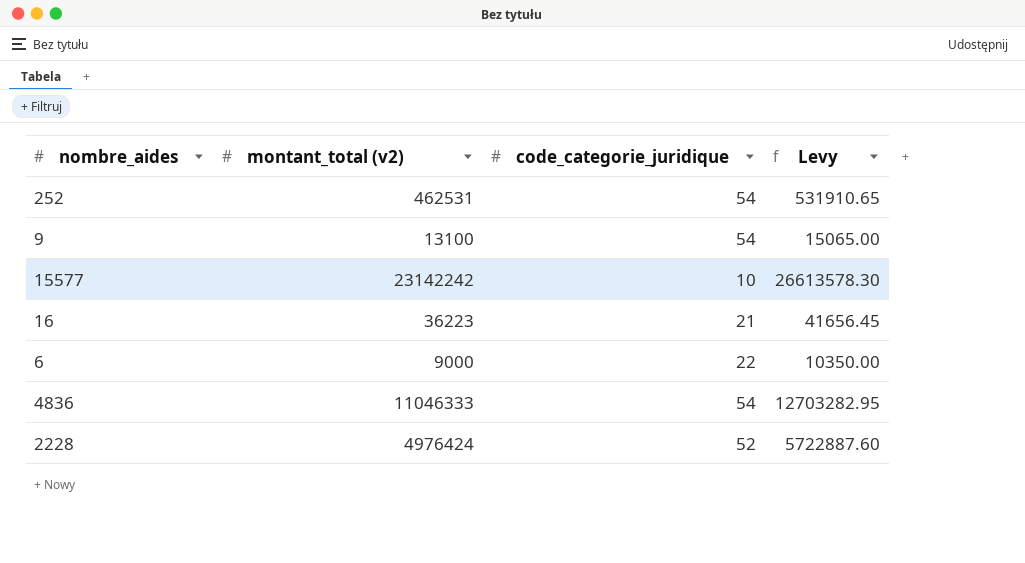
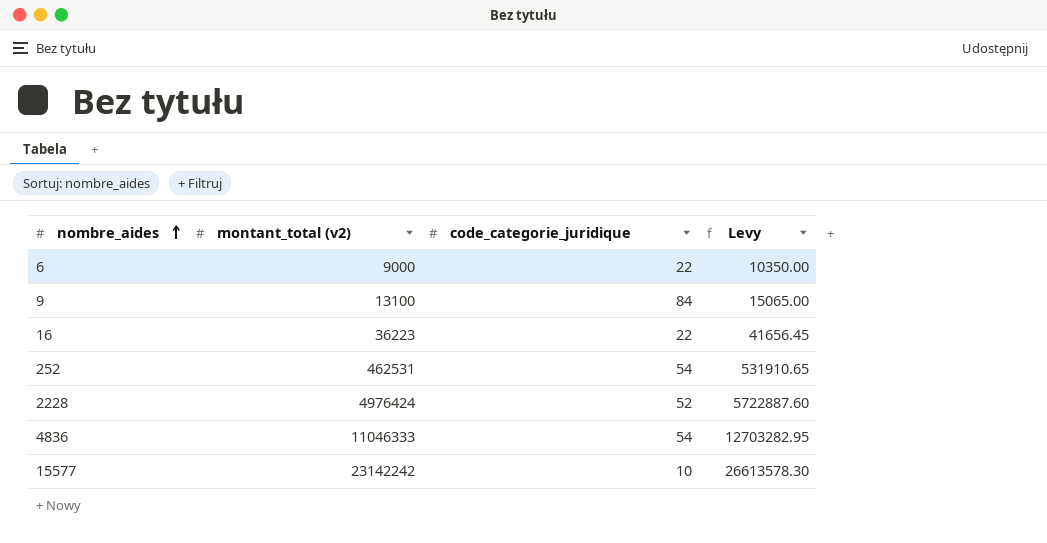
row order: none -> nombre_aides ascending
9 | code_categorie_juridique: 54 -> 84
16 | code_categorie_juridique: 21 -> 22

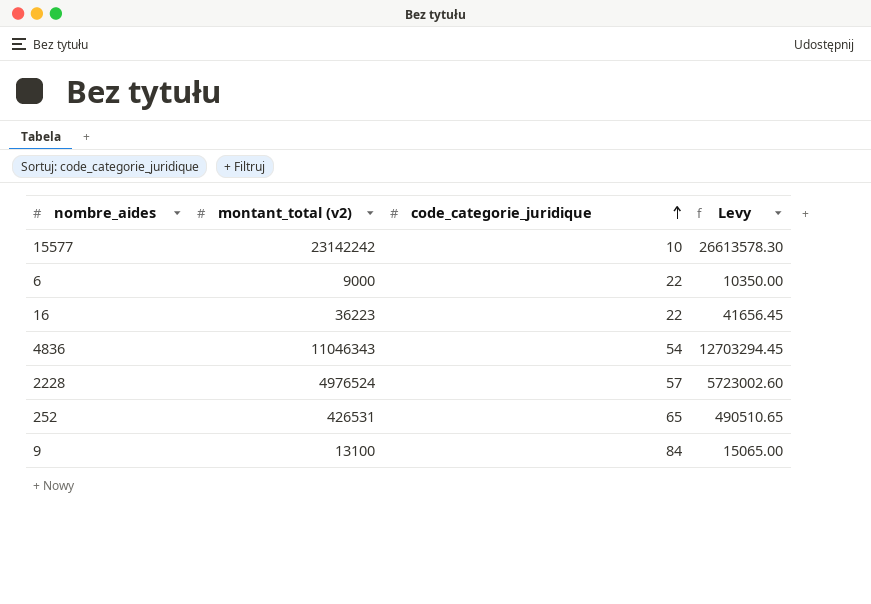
row order: nombre_aides ascending -> code_categorie_juridique ascending
4836 | montant_total (v2): 11046333 -> 11046343
4836 | Levy: 12703282.95 -> 12703294.45
2228 | montant_total (v2): 4976424 -> 4976524
2228 | code_categorie_juridique: 52 -> 57
2228 | Levy: 5722887.60 -> 5723002.60
252 | montant_total (v2): 462531 -> 426531
252 | code_categorie_juridique: 54 -> 65
252 | Levy: 531910.65 -> 490510.65

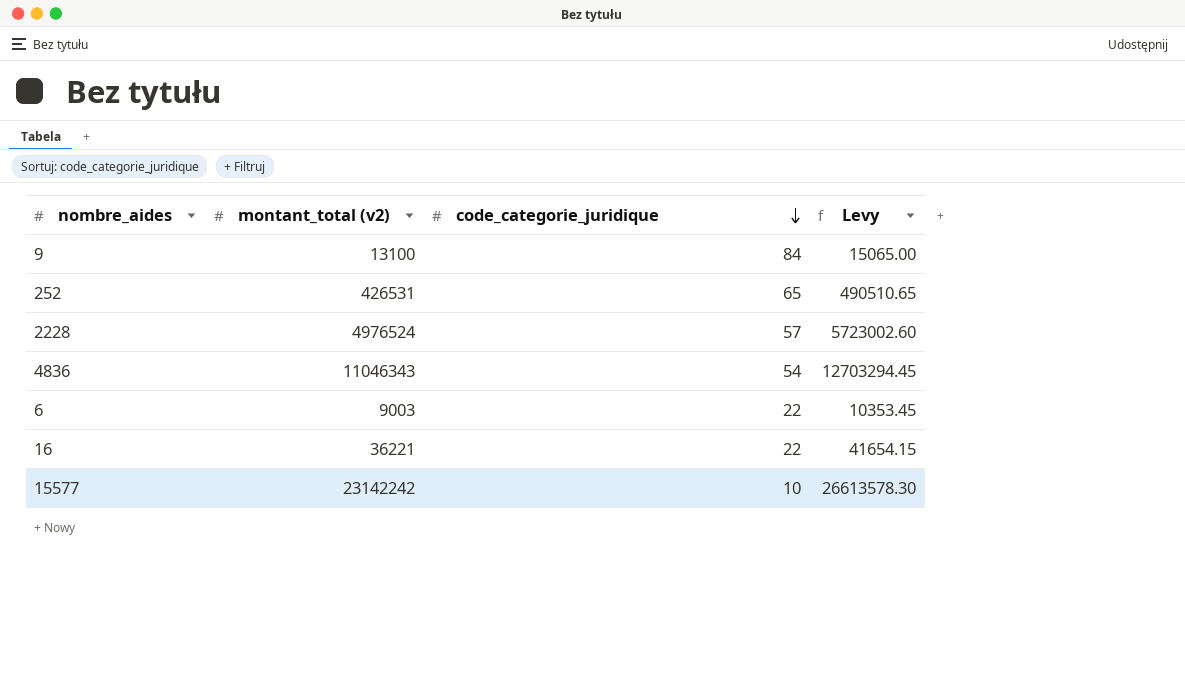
row order: code_categorie_juridique ascending -> code_categorie_juridique descending
6 | montant_total (v2): 9000 -> 9003
6 | Levy: 10350.00 -> 10353.45
16 | montant_total (v2): 36223 -> 36221
16 | Levy: 41656.45 -> 41654.15

